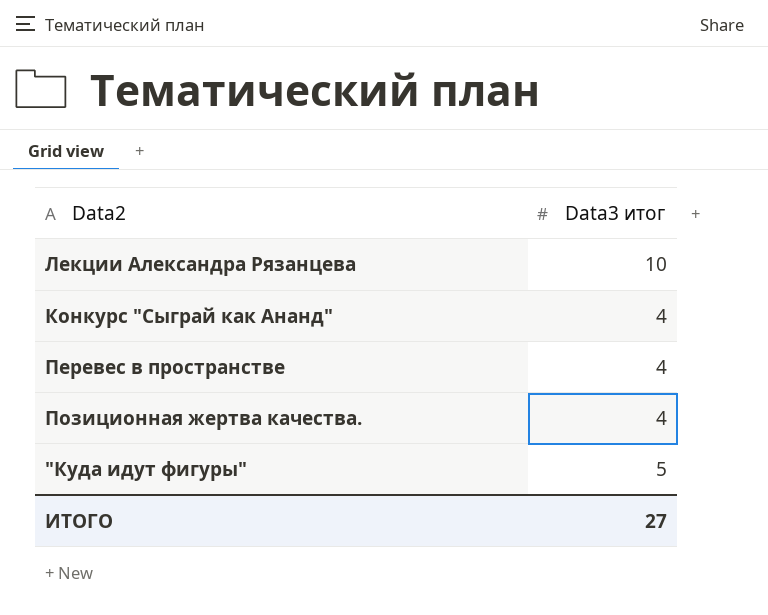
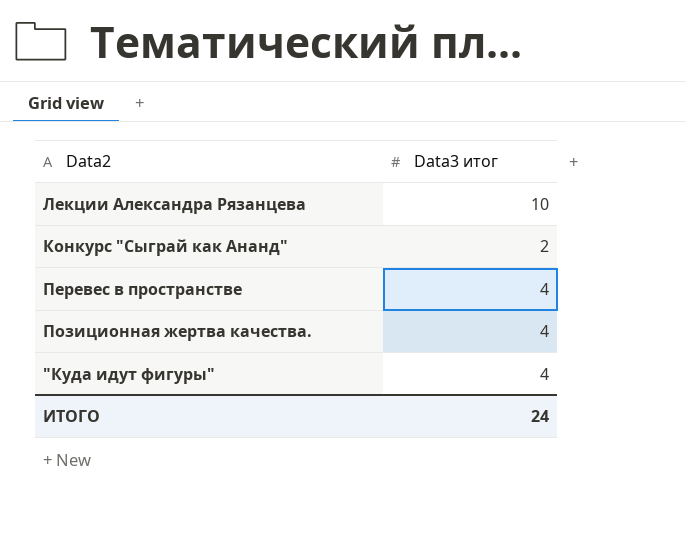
Конкурс "Сыграй как Ананд" | Data3 итог: 4 -> 2
"Куда идут фигуры" | Data3 итог: 5 -> 4
ИТОГО | Data3 итог: 27 -> 24

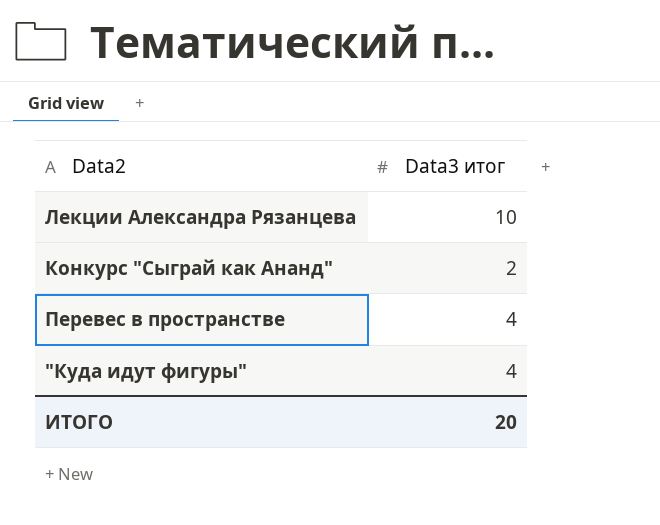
row Позиционная жертва качества.: 4 -> none
ИТОГО | Data3 итог: 24 -> 20

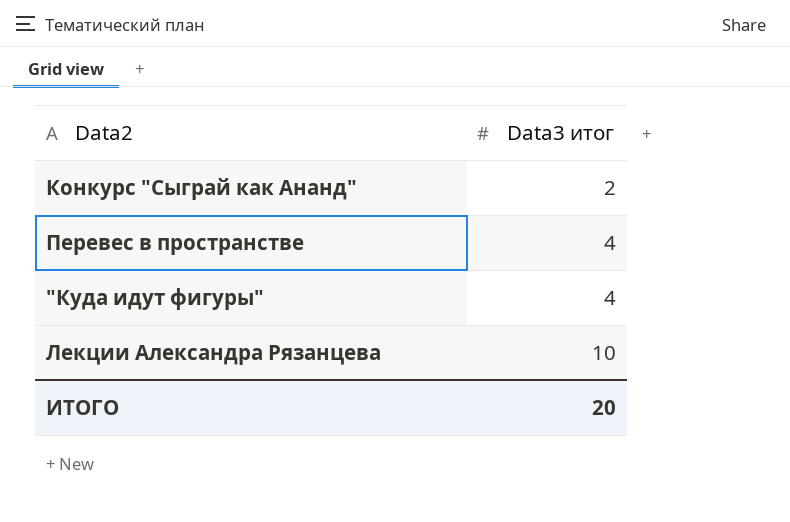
row order: none -> Data3 итог ascending

